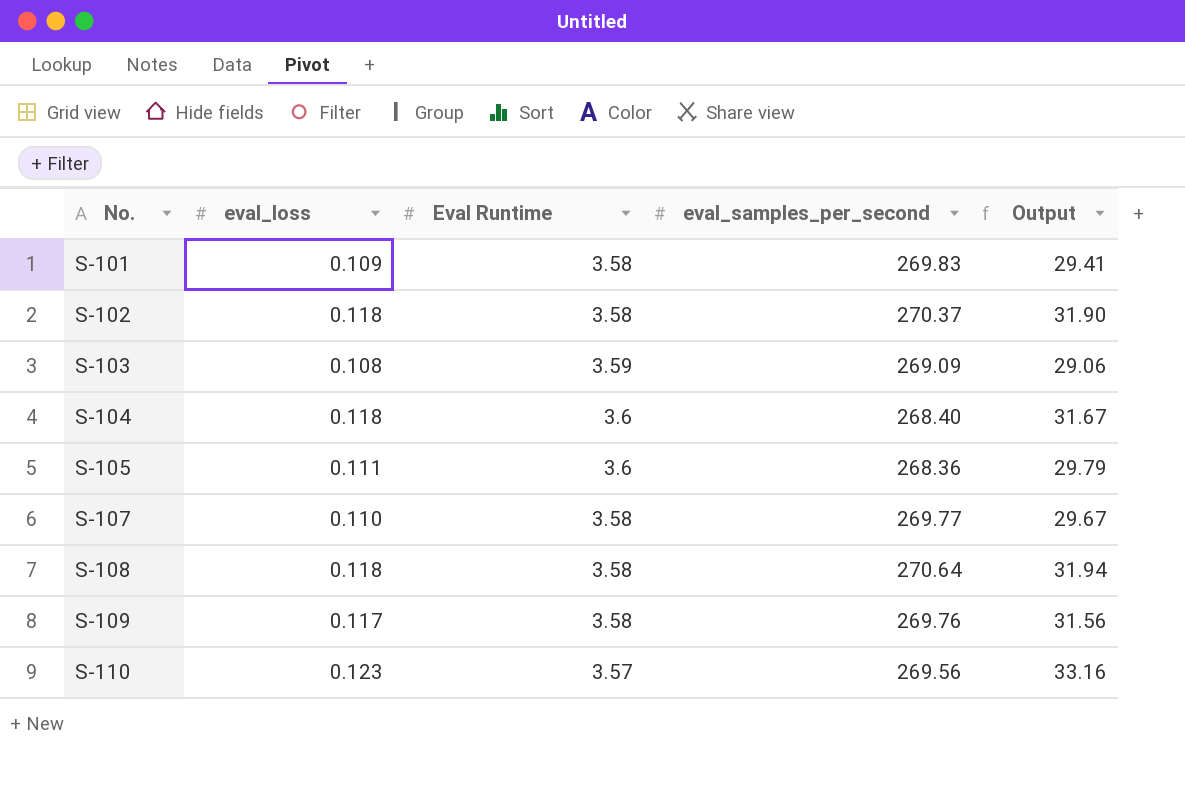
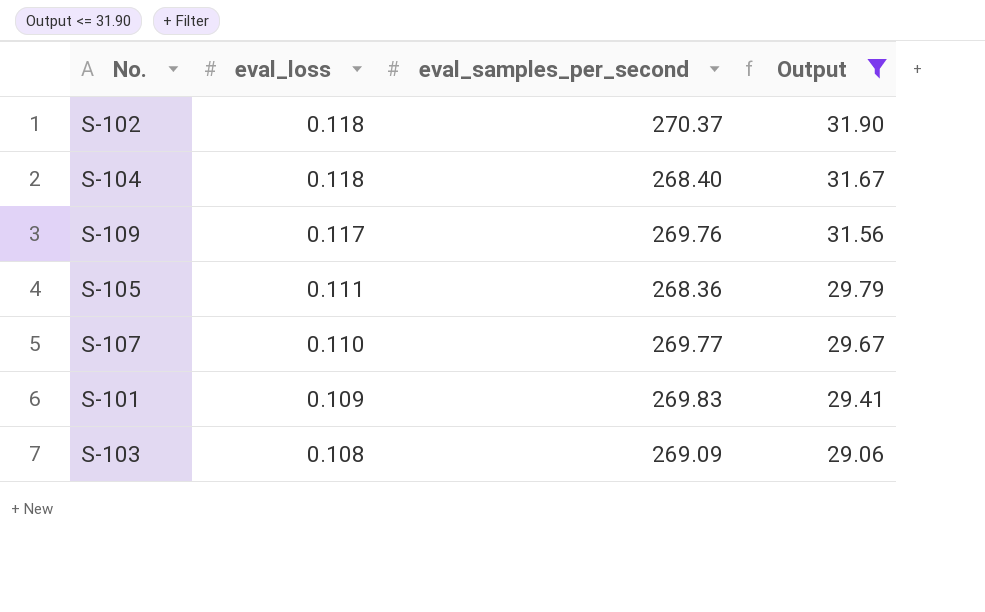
filter: none -> Output <= 31.90
row order: No. ascending -> eval_loss descending
column Eval Runtime | position: 3 -> none

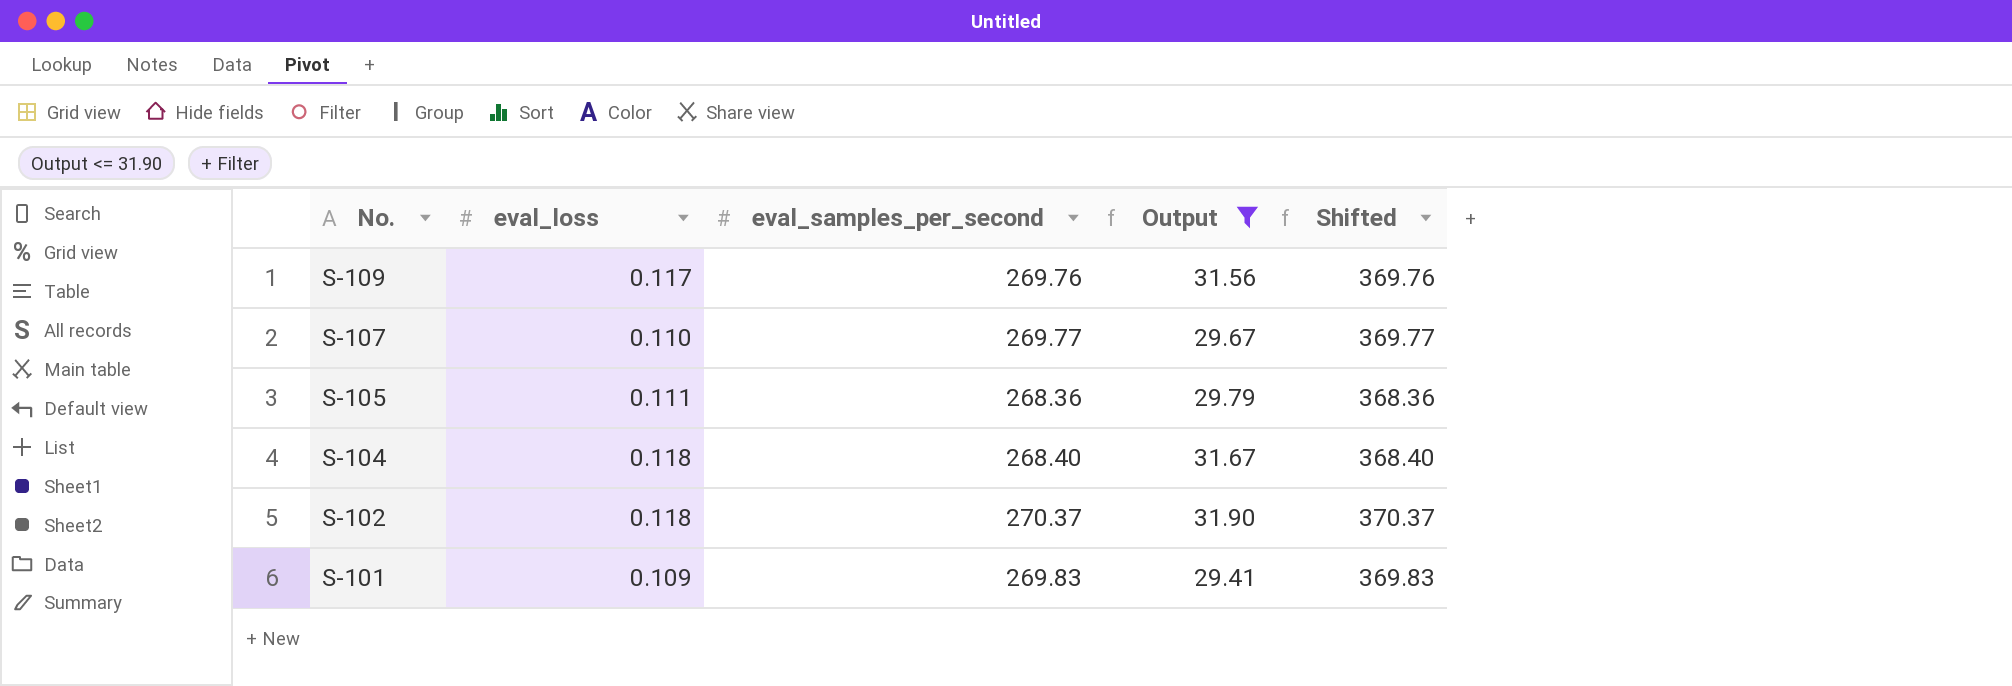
row order: eval_loss descending -> No. descending
column Shifted | formula: none -> [eval_samples_per_second] + 100
row S-103: 0.108 | 269.09 | 29.06 -> none

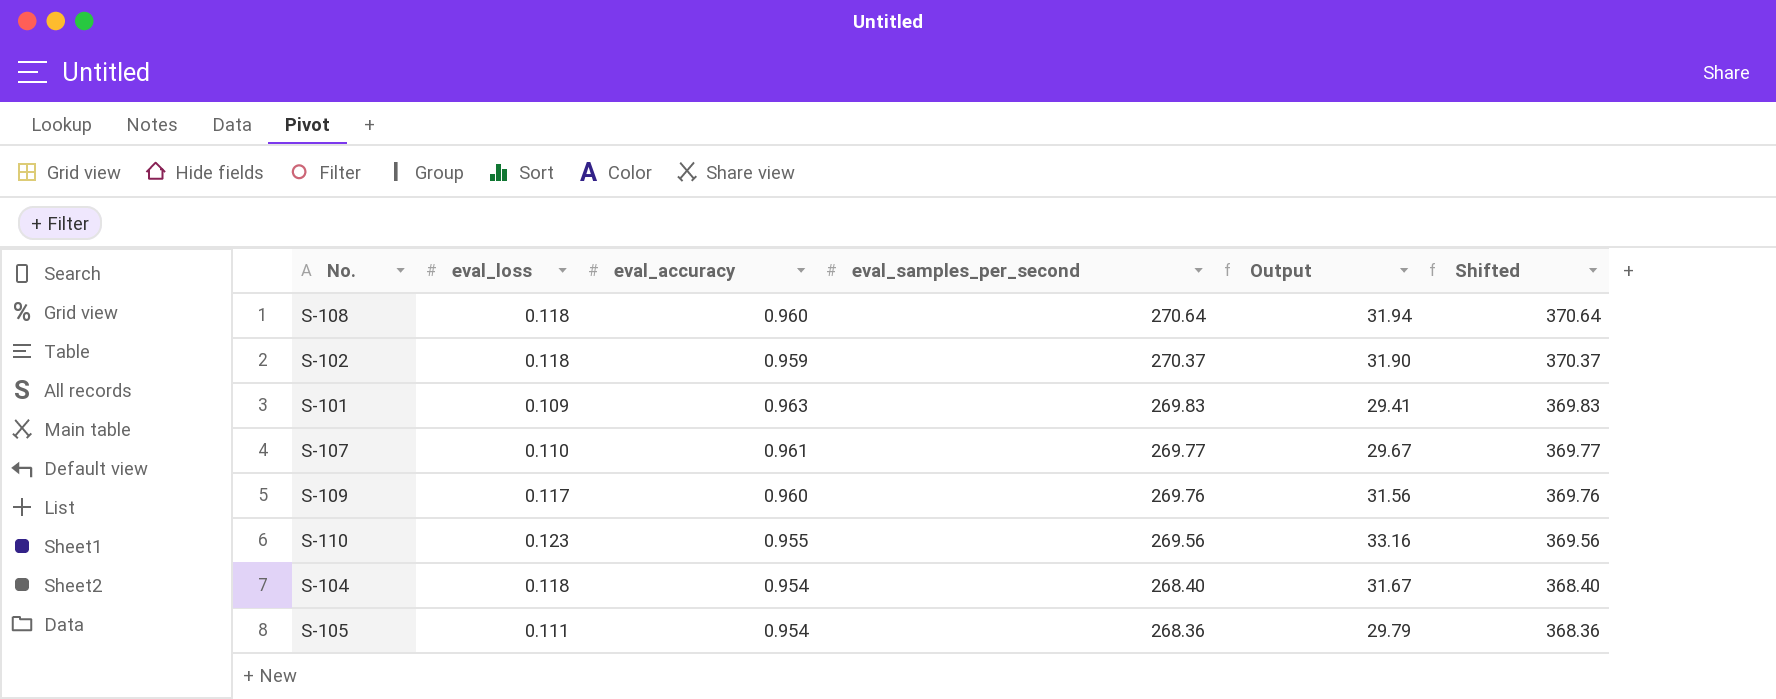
filter: Output <= 31.90 -> none
row order: No. descending -> eval_samples_per_second descending
column eval_accuracy | position: none -> 3

